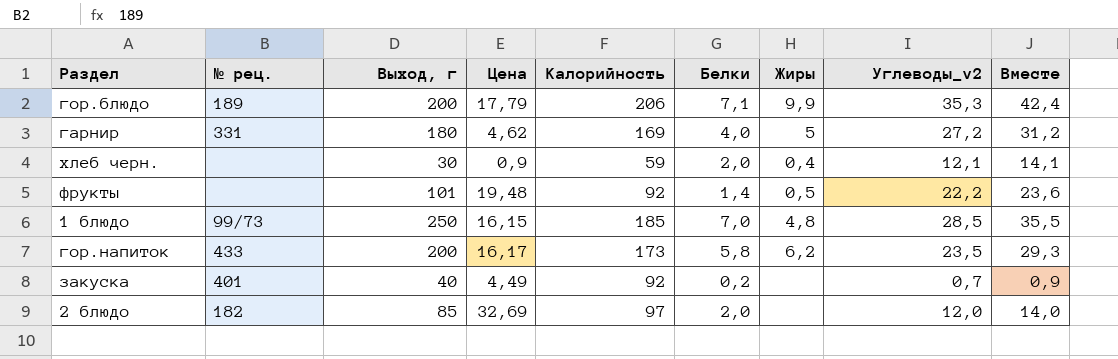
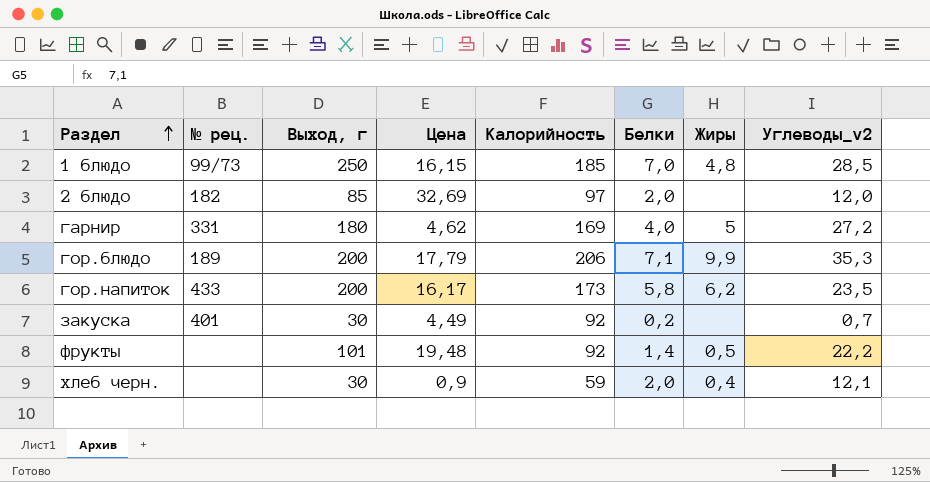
row order: none -> Раздел ascending
column Вместе | formula: [Белки] + [Углеводы_v2] -> none
закуска | Выход, г: 40 -> 30

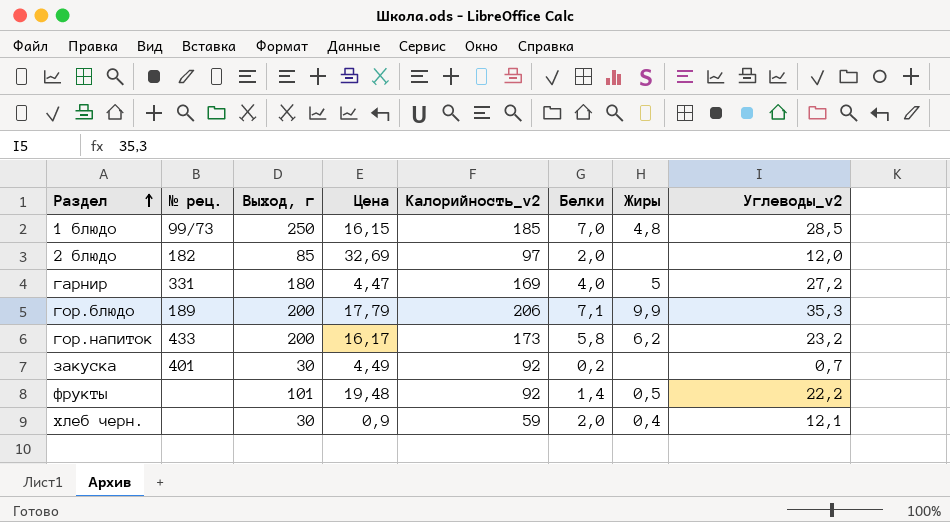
column name: Калорийность -> Калорийность_v2
гарнир | Цена: 4,62 -> 4,47
гор.напиток | Углеводы_v2: 23,5 -> 23,2

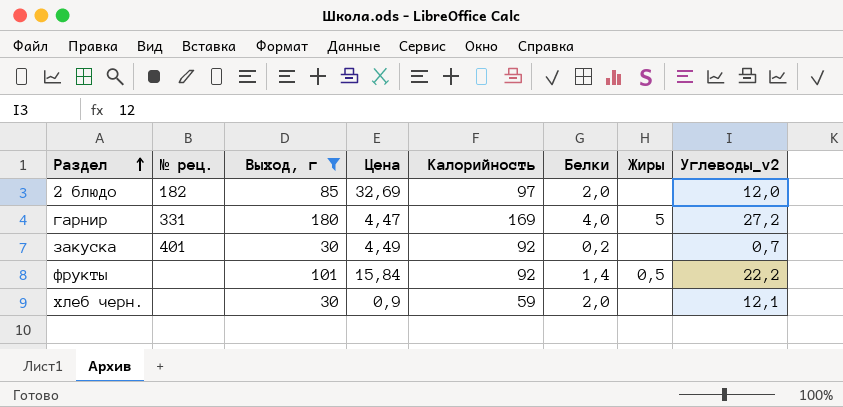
filter: none -> Выход, г <= 180
column name: Калорийность_v2 -> Калорийность
фрукты | Цена: 19,48 -> 15,84
хлеб черн. | Жиры: 0,4 -> none

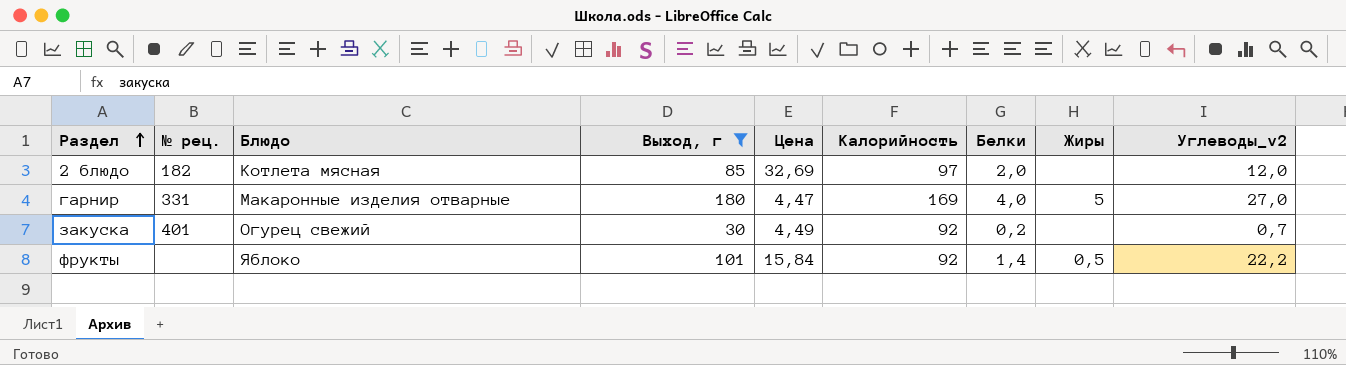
column Блюдо | position: none -> 3
row хлеб черн.: none | 30 | 0,9 | 59 | 2,0 | none | 12,1 -> none
гарнир | Углеводы_v2: 27,2 -> 27,0

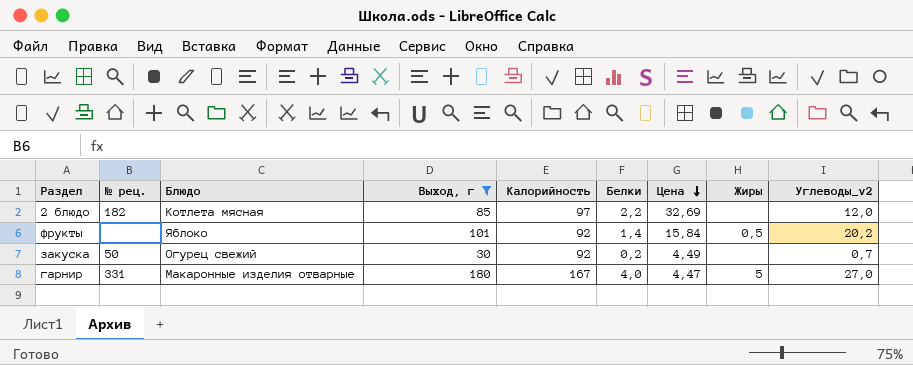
row order: Раздел ascending -> Цена descending
column Цена | position: 5 -> 7
2 блюдо | Белки: 2,0 -> 2,2
фрукты | Углеводы_v2: 22,2 -> 20,2
закуска | № рец.: 401 -> 50
гарнир | Калорийность: 169 -> 167

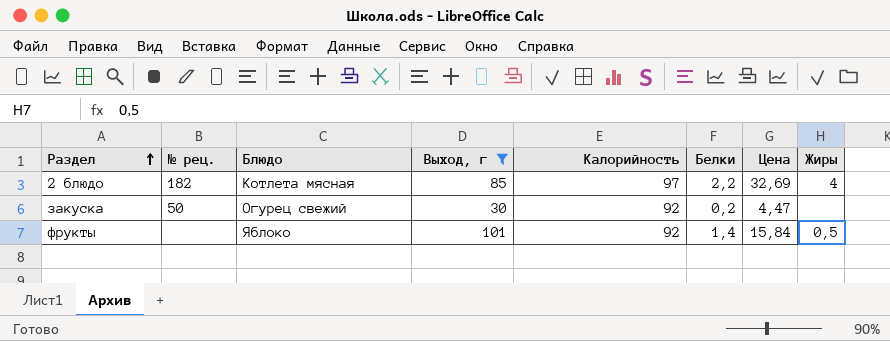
row order: Цена descending -> Раздел ascending
column Углеводы_v2 | position: 9 -> none
row гарнир: 331 | Макаронные изделия отварные | 180 | 167 | 4,0 | 4,47 | 5 | 27,0 -> none
2 блюдо | Жиры: none -> 4
закуска | Цена: 4,49 -> 4,47

